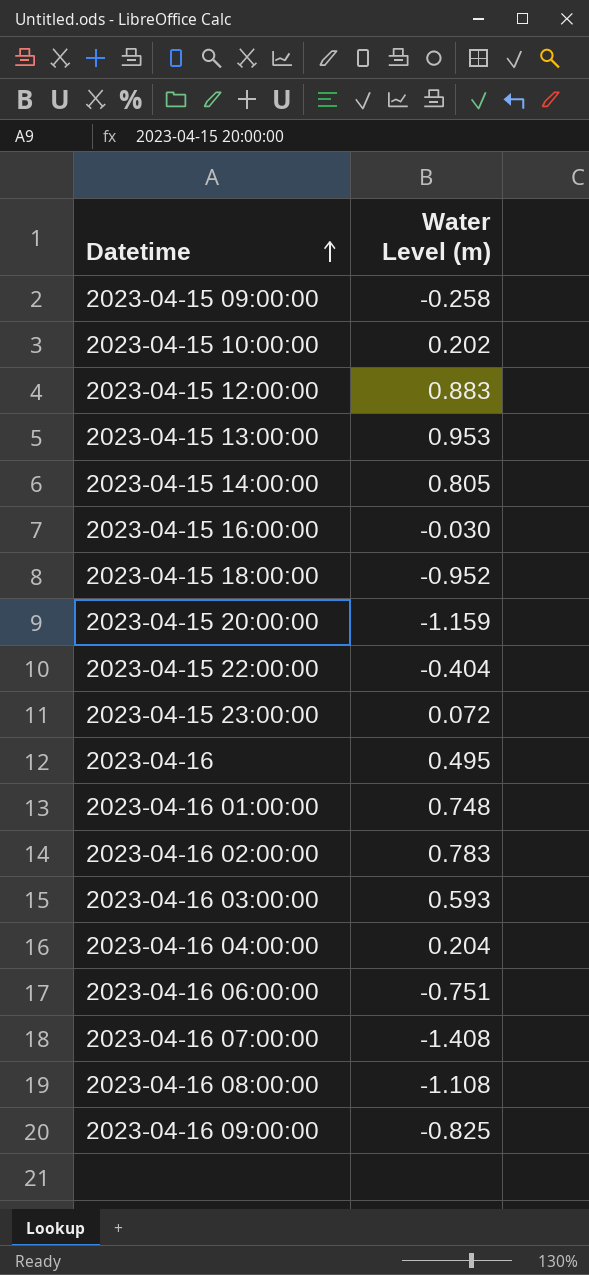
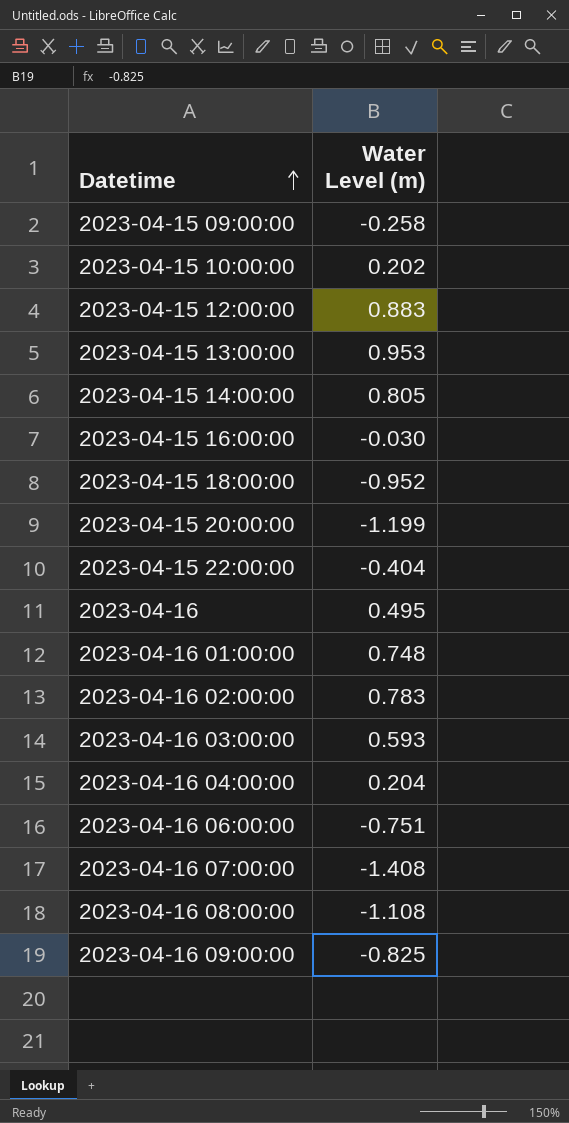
row 2023-04-15 23:00:00: 0.072 -> none
2023-04-15 20:00:00 | Water Level (m): -1.159 -> -1.199

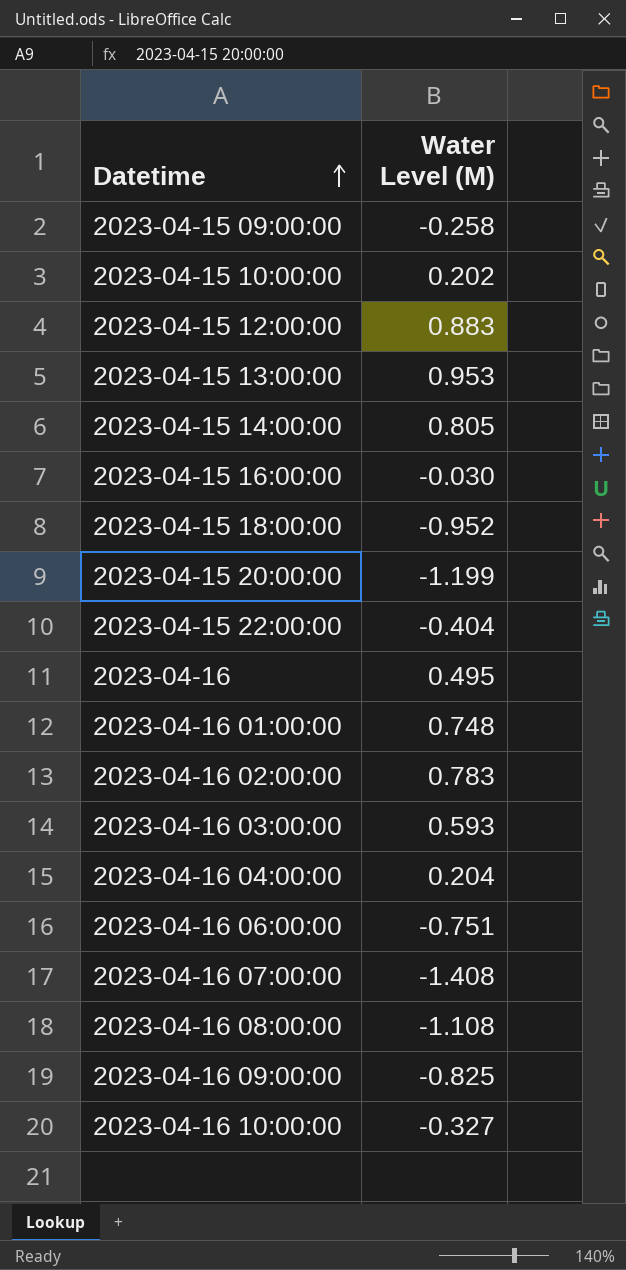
column name: Water Level (m) -> Water Level (M)
row 2023-04-16 10:00:00: none -> -0.327

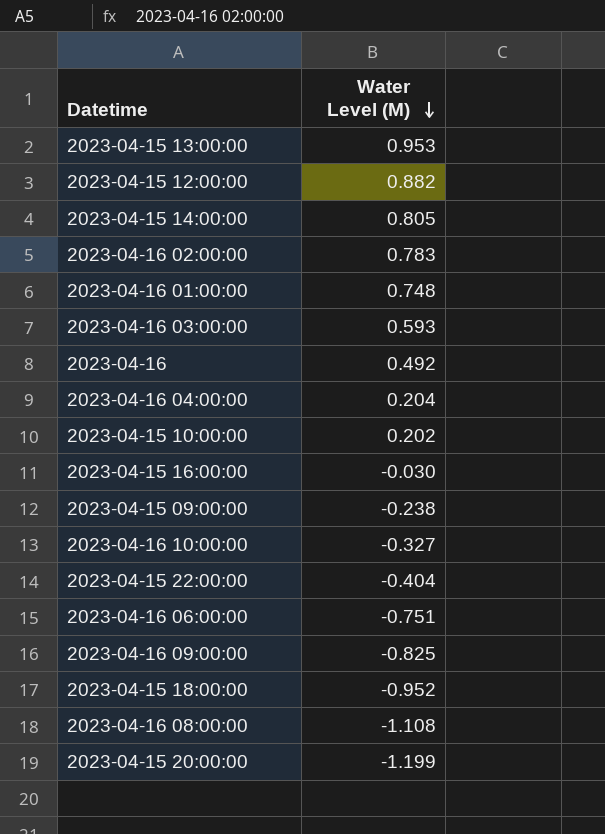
row order: Datetime ascending -> Water Level (M) descending
row 2023-04-16 07:00:00: -1.408 -> none
2023-04-15 12:00:00 | Water Level (M): 0.883 -> 0.882
2023-04-16 | Water Level (M): 0.495 -> 0.492
2023-04-15 09:00:00 | Water Level (M): -0.258 -> -0.238

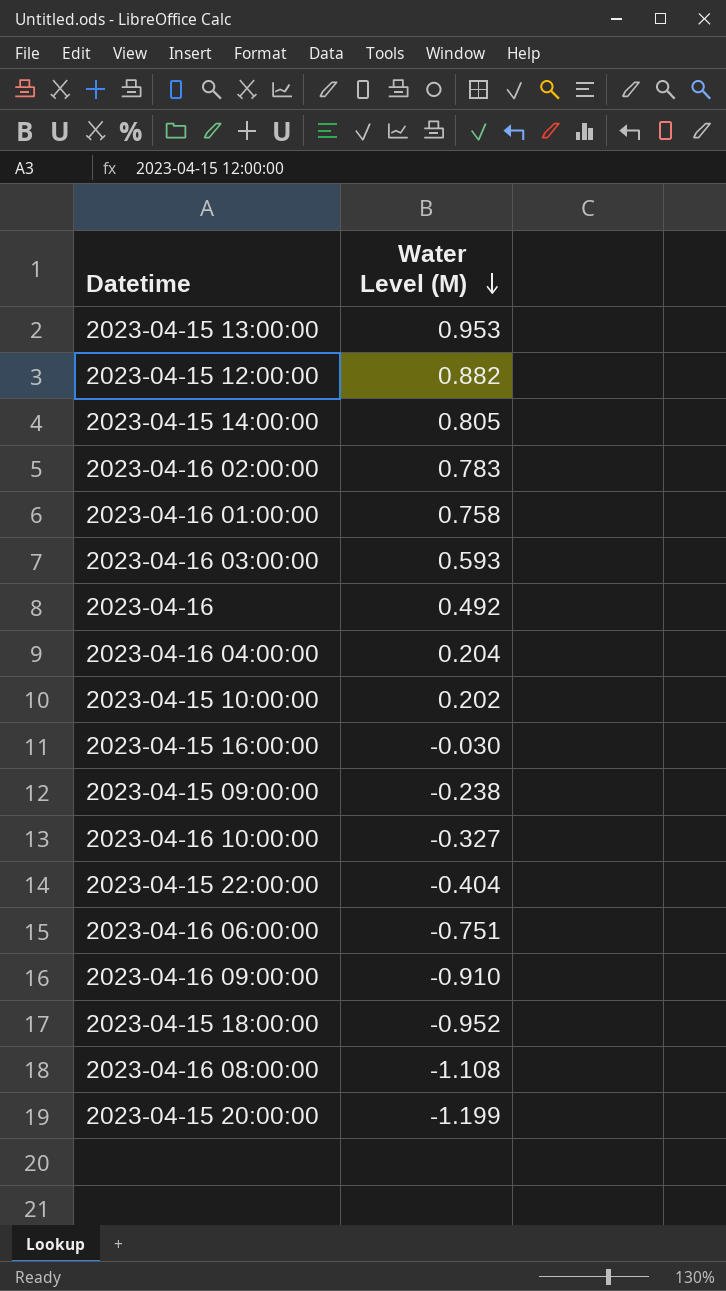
2023-04-16 01:00:00 | Water Level (M): 0.748 -> 0.758
2023-04-16 09:00:00 | Water Level (M): -0.825 -> -0.910

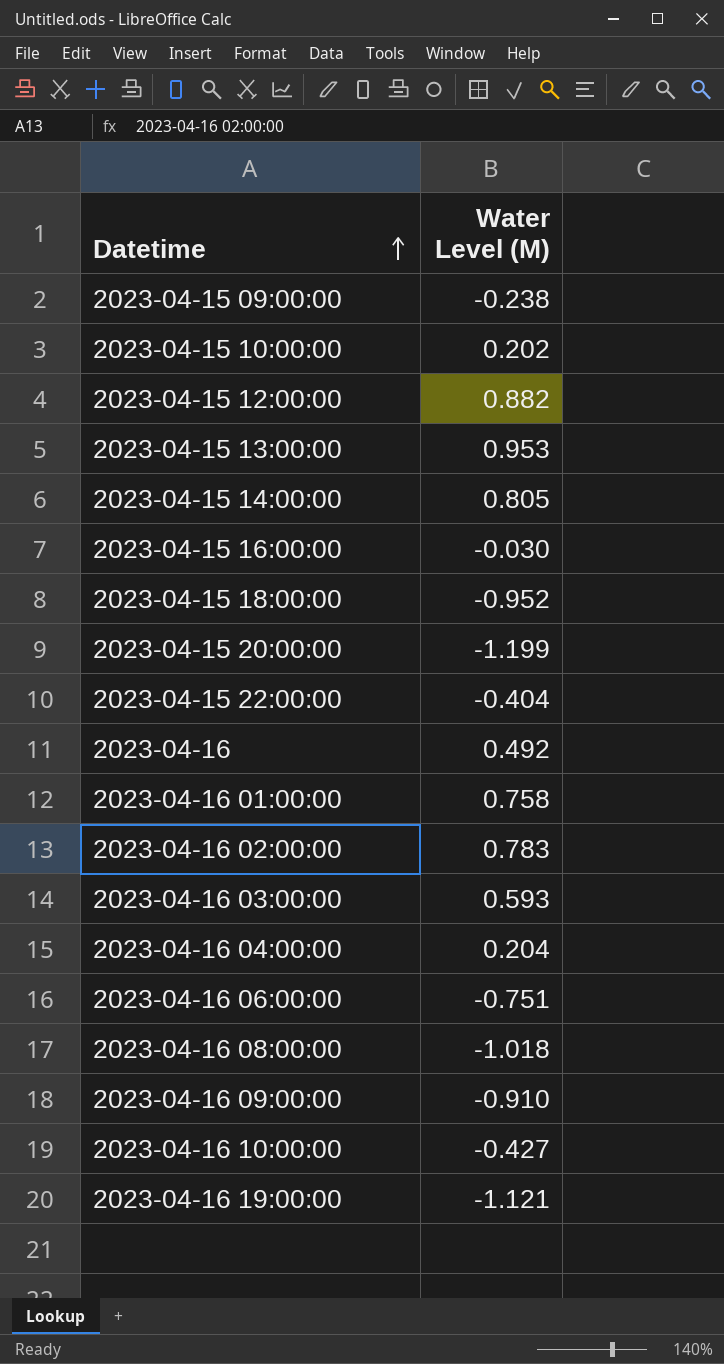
row order: Water Level (M) descending -> Datetime ascending
2023-04-16 08:00:00 | Water Level (M): -1.108 -> -1.018
2023-04-16 10:00:00 | Water Level (M): -0.327 -> -0.427
row 2023-04-16 19:00:00: none -> -1.121

